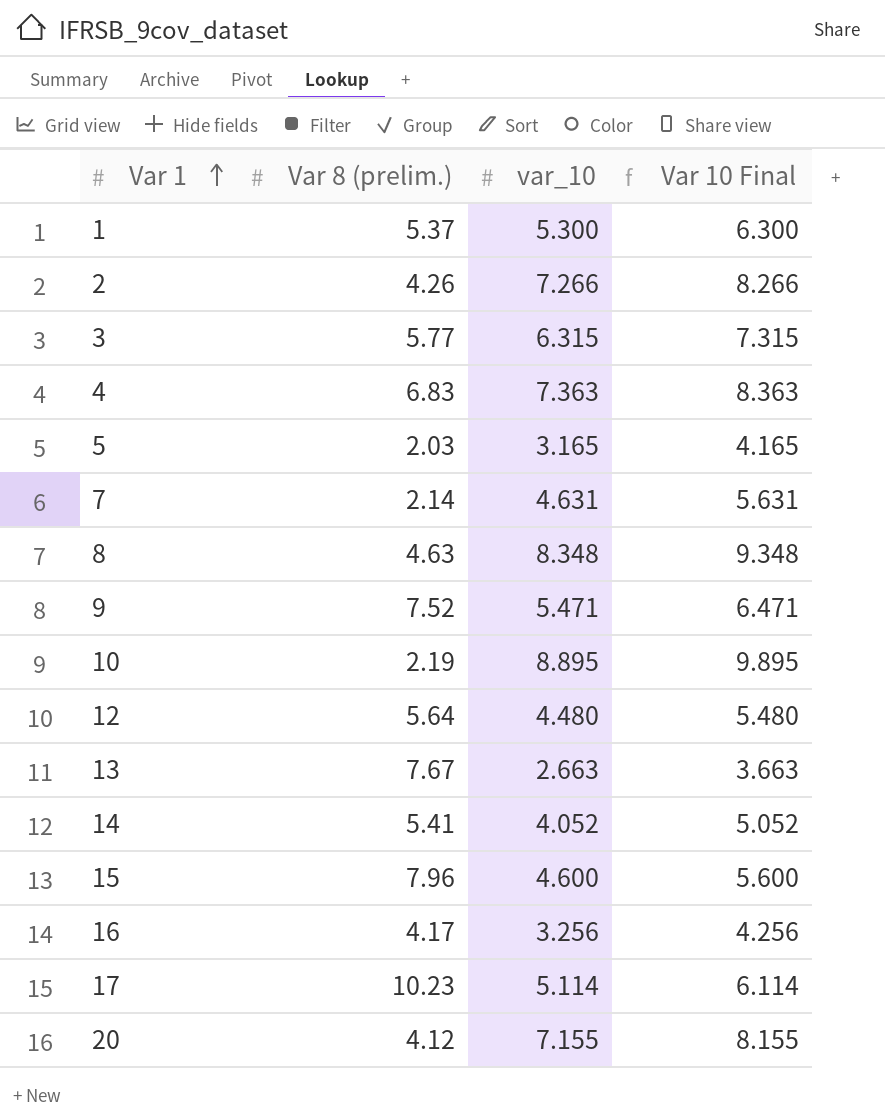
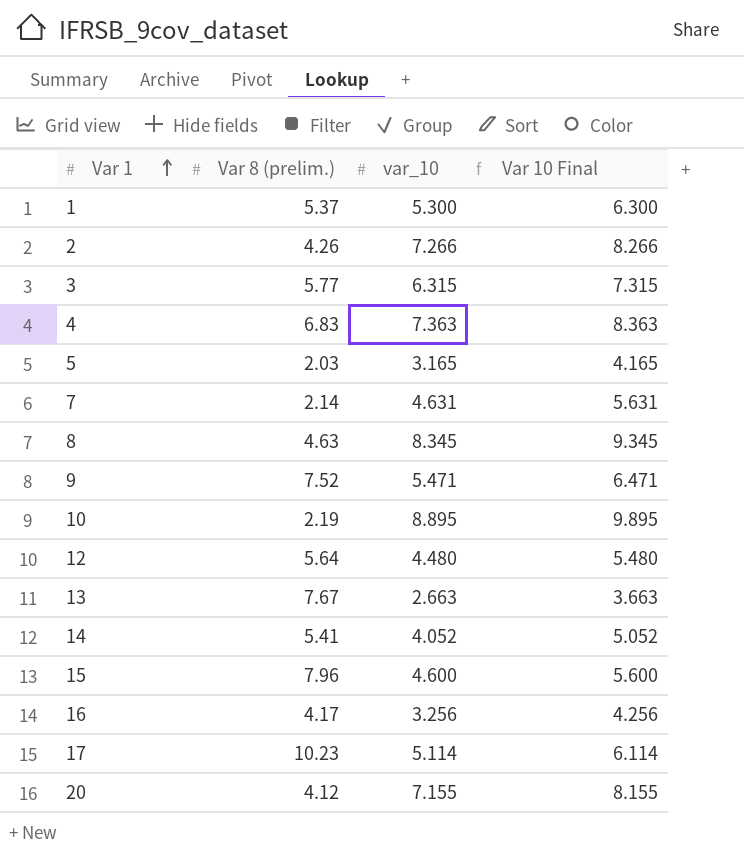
8 | var_10: 8.348 -> 8.345
8 | Var 10 Final: 9.348 -> 9.345

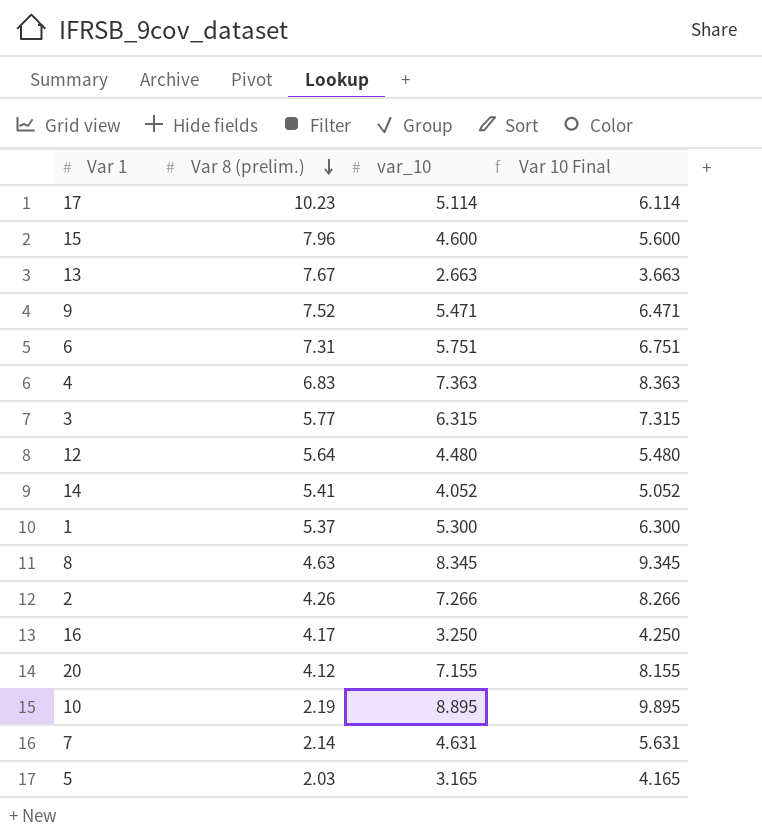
row order: Var 1 ascending -> Var 8 (prelim.) descending
row 6: none -> 7.31 | 5.751 | 6.751
16 | var_10: 3.256 -> 3.250
16 | Var 10 Final: 4.256 -> 4.250

